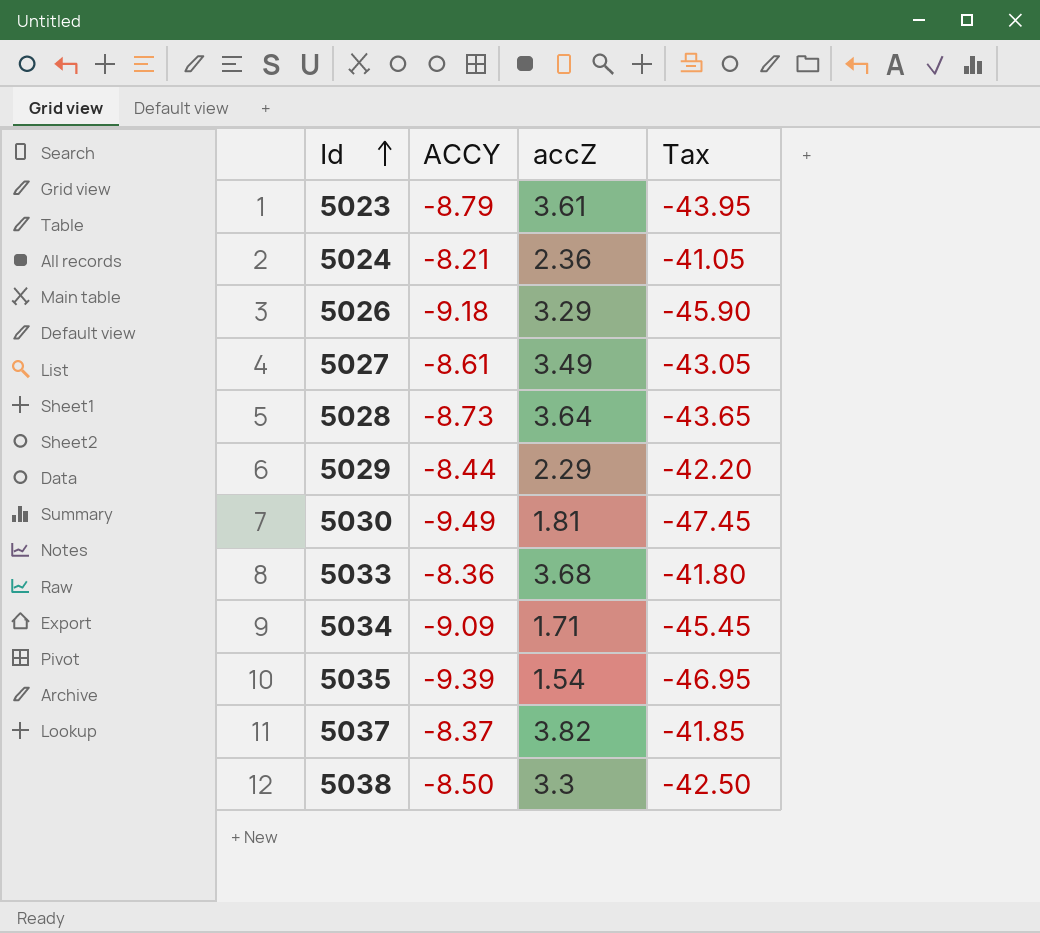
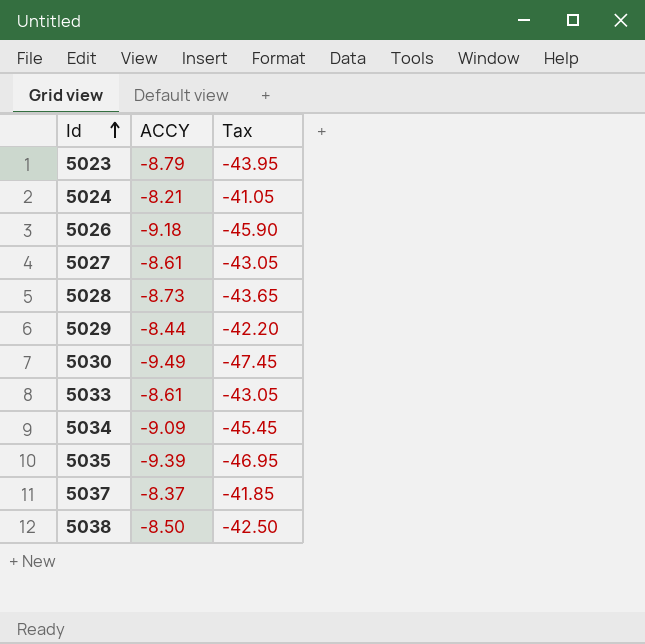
column accZ | position: 3 -> none
5033 | ACCY: -8.36 -> -8.61
5033 | Tax: -41.80 -> -43.05

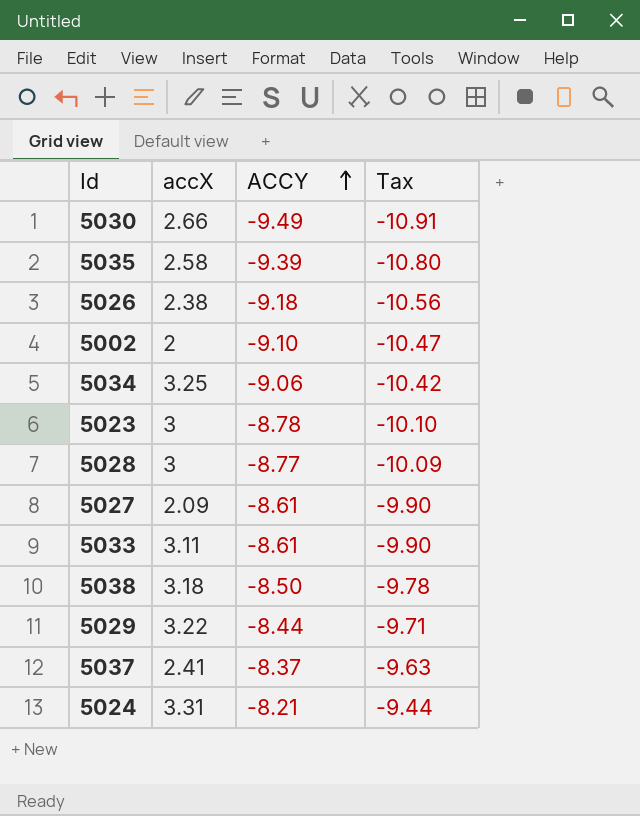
row order: Id ascending -> ACCY ascending
column accX | position: none -> 2
column Tax | formula: [ACCY] * 5 -> [ACCY] * 1.15
row 5002: none -> 2 | -9.10 | -10.47
5034 | ACCY: -9.09 -> -9.06
5023 | ACCY: -8.79 -> -8.78
5028 | ACCY: -8.73 -> -8.77

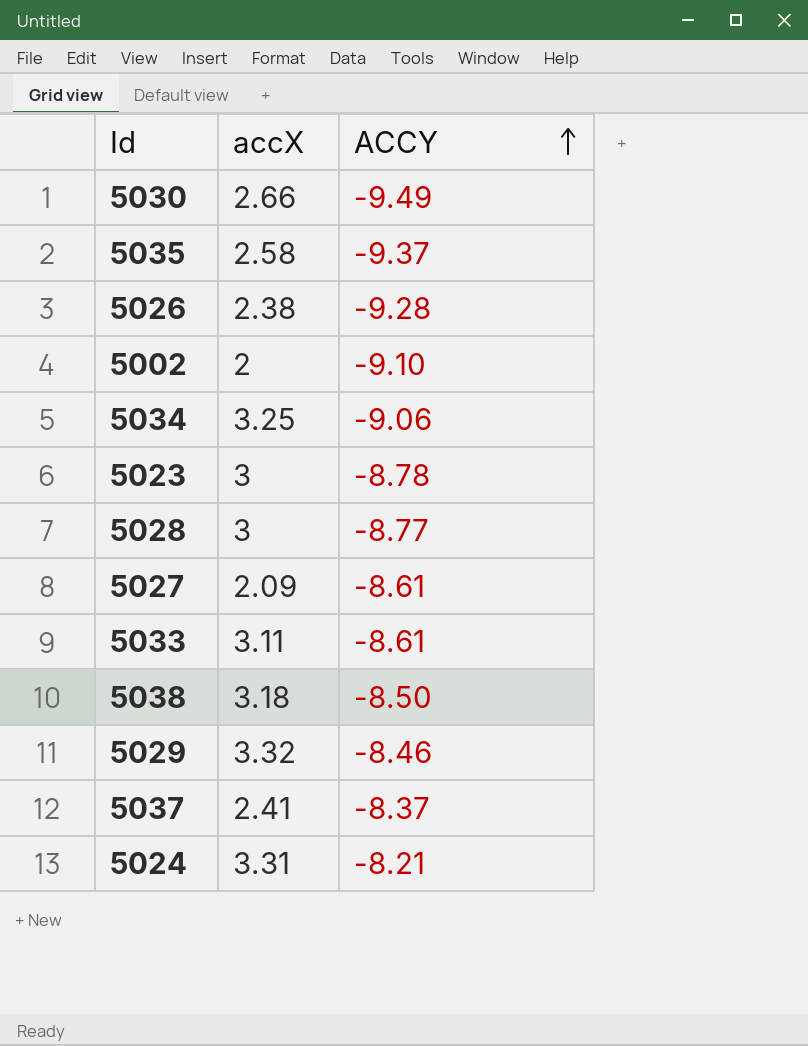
column Tax | formula: [ACCY] * 1.15 -> none
5035 | ACCY: -9.39 -> -9.37
5026 | ACCY: -9.18 -> -9.28
5029 | accX: 3.22 -> 3.32
5029 | ACCY: -8.44 -> -8.46

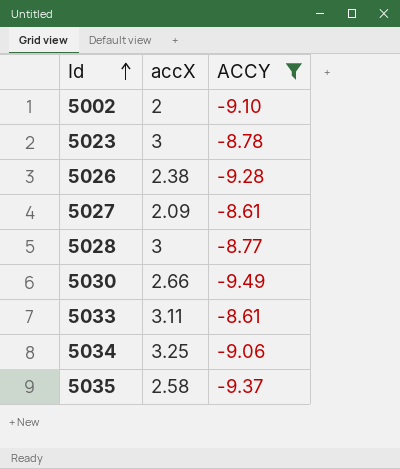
filter: none -> ACCY <= -8.61
row order: ACCY ascending -> Id ascending

